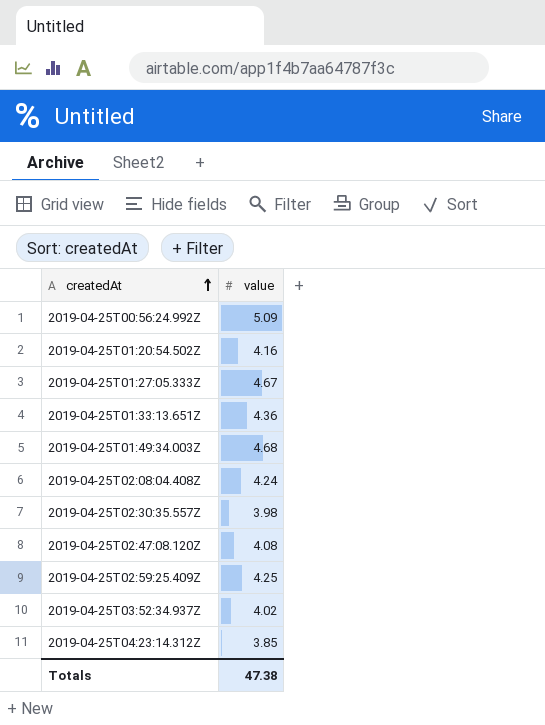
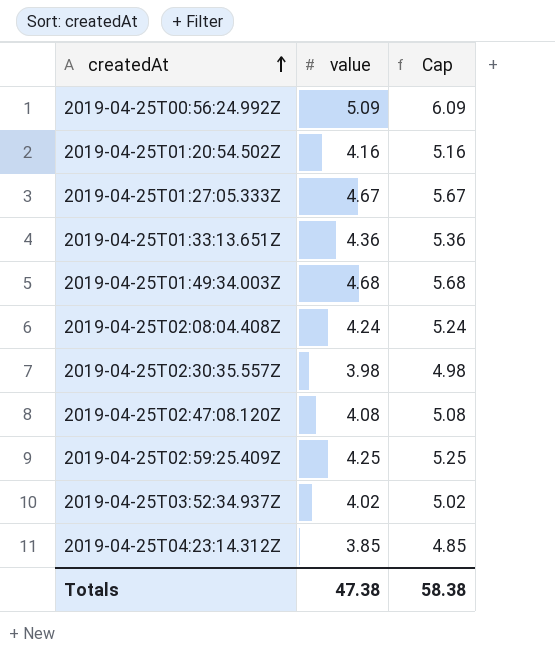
column Cap | formula: none -> [value] + 1

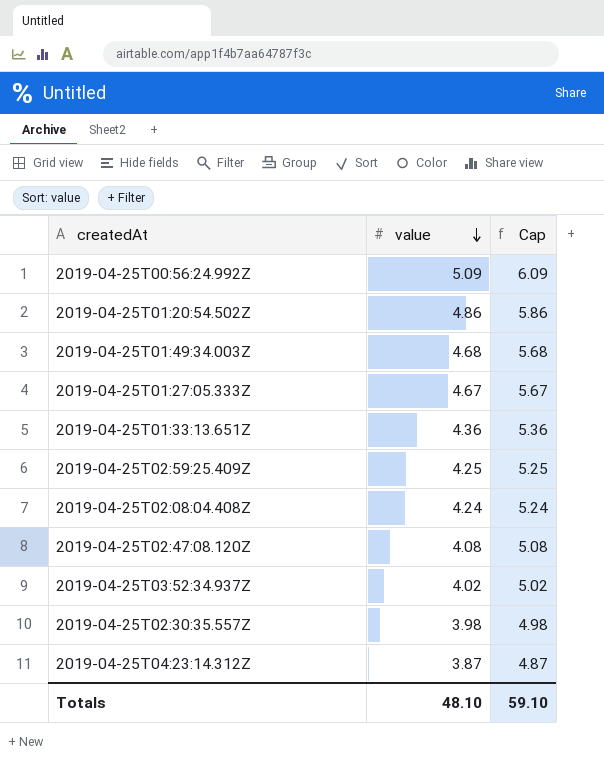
row order: createdAt ascending -> value descending
2019-04-25T01:20:54.502Z | value: 4.16 -> 4.86
2019-04-25T01:20:54.502Z | Cap: 5.16 -> 5.86
2019-04-25T04:23:14.312Z | value: 3.85 -> 3.87
2019-04-25T04:23:14.312Z | Cap: 4.85 -> 4.87
Totals | value: 47.38 -> 48.10
Totals | Cap: 58.38 -> 59.10

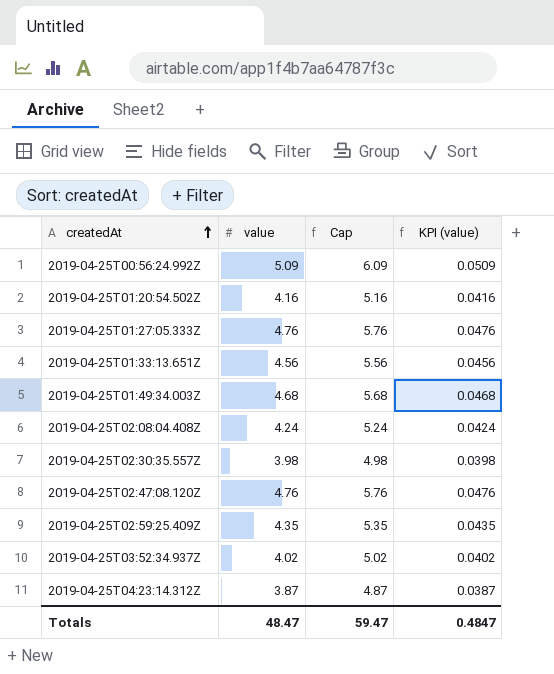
row order: value descending -> createdAt ascending
column KPI (value) | formula: none -> [value] * 0.01
2019-04-25T01:20:54.502Z | value: 4.86 -> 4.16
2019-04-25T01:20:54.502Z | Cap: 5.86 -> 5.16
2019-04-25T01:27:05.333Z | value: 4.67 -> 4.76
2019-04-25T01:27:05.333Z | Cap: 5.67 -> 5.76
2019-04-25T01:33:13.651Z | value: 4.36 -> 4.56
2019-04-25T01:33:13.651Z | Cap: 5.36 -> 5.56
2019-04-25T02:47:08.120Z | value: 4.08 -> 4.76
2019-04-25T02:47:08.120Z | Cap: 5.08 -> 5.76
2019-04-25T02:59:25.409Z | value: 4.25 -> 4.35
2019-04-25T02:59:25.409Z | Cap: 5.25 -> 5.35
Totals | value: 48.10 -> 48.47
Totals | Cap: 59.10 -> 59.47

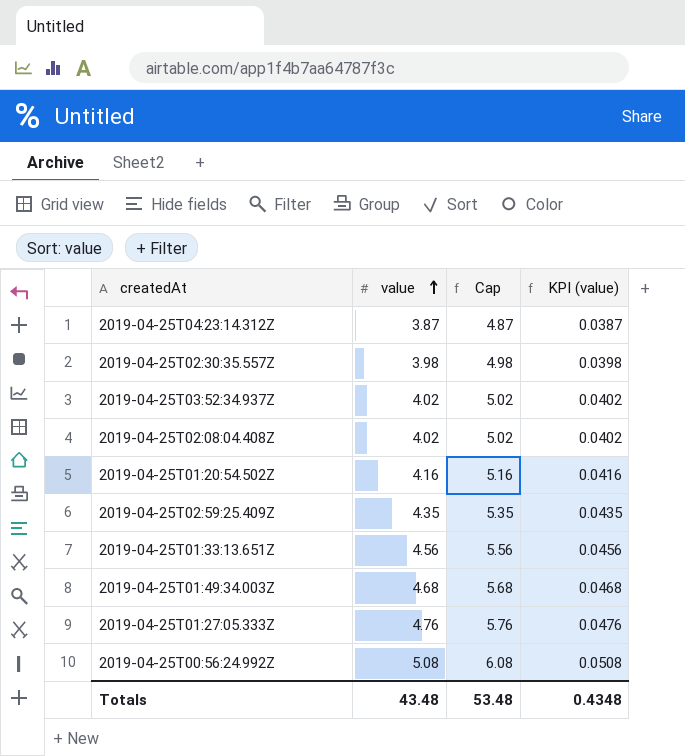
row order: createdAt ascending -> value ascending
row 2019-04-25T02:47:08.120Z: 4.76 | 5.76 | 0.0476 -> none
2019-04-25T02:08:04.408Z | value: 4.24 -> 4.02
2019-04-25T02:08:04.408Z | Cap: 5.24 -> 5.02
2019-04-25T02:08:04.408Z | KPI (value): 0.0424 -> 0.0402
2019-04-25T00:56:24.992Z | value: 5.09 -> 5.08
2019-04-25T00:56:24.992Z | Cap: 6.09 -> 6.08
2019-04-25T00:56:24.992Z | KPI (value): 0.0509 -> 0.0508
Totals | value: 48.47 -> 43.48
Totals | Cap: 59.47 -> 53.48
Totals | KPI (value): 0.4847 -> 0.4348

